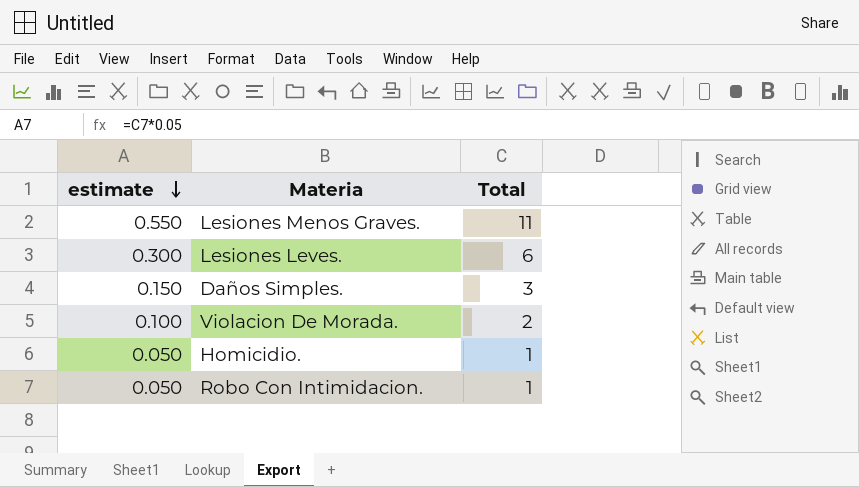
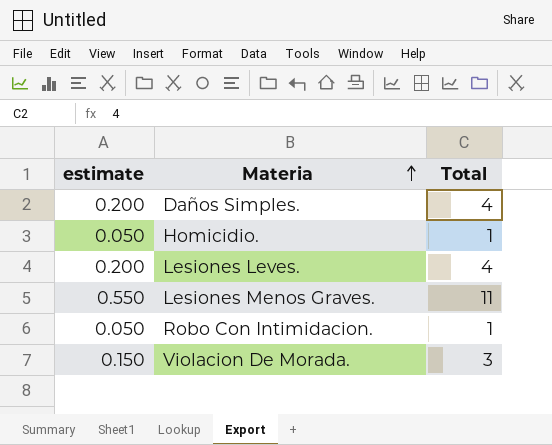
row order: estimate descending -> Materia ascending
Daños Simples. | estimate: 0.150 -> 0.200
Daños Simples. | Total: 3 -> 4
Lesiones Leves. | estimate: 0.300 -> 0.200
Lesiones Leves. | Total: 6 -> 4
Violacion De Morada. | estimate: 0.100 -> 0.150
Violacion De Morada. | Total: 2 -> 3

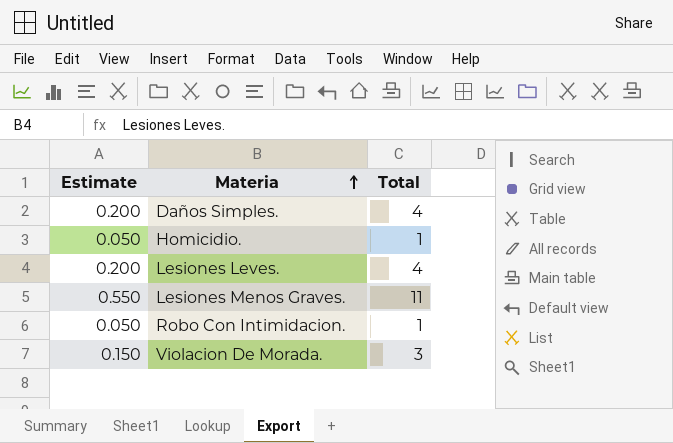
column name: estimate -> Estimate

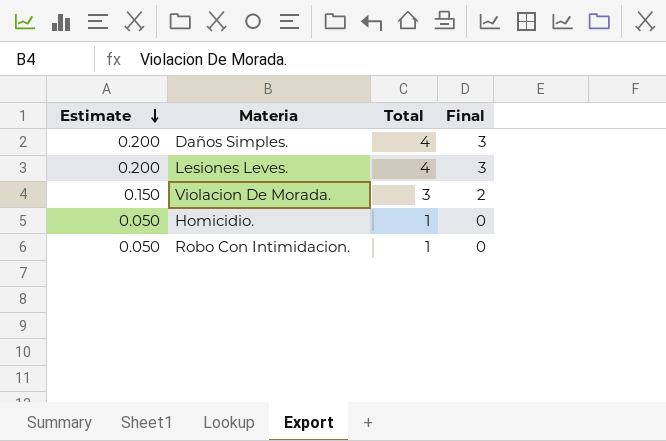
row order: Materia ascending -> Estimate descending
column Final | formula: none -> [Total] - 1
row Lesiones Menos Graves.: 0.550 | 11 -> none

